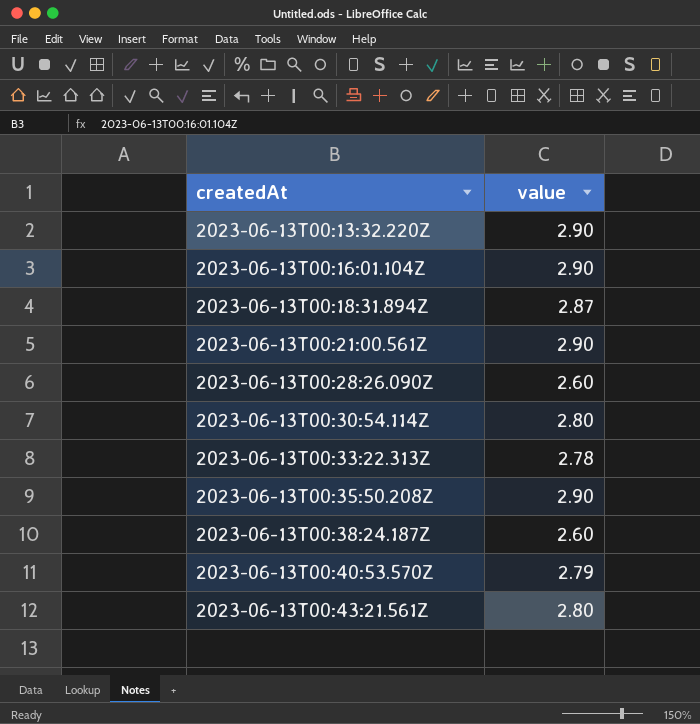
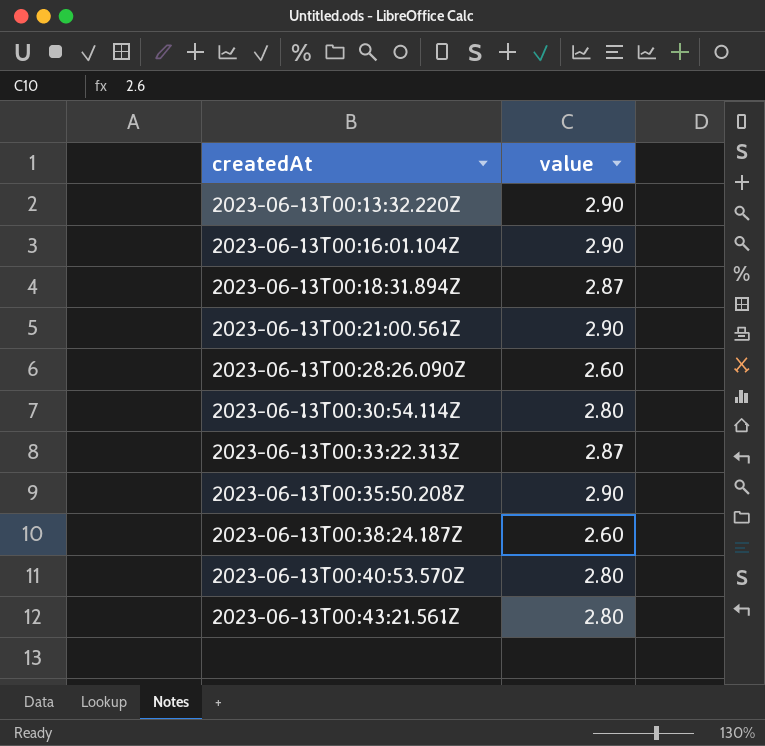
2023-06-13T00:33:22.313Z | value: 2.78 -> 2.87
2023-06-13T00:40:53.570Z | value: 2.79 -> 2.80

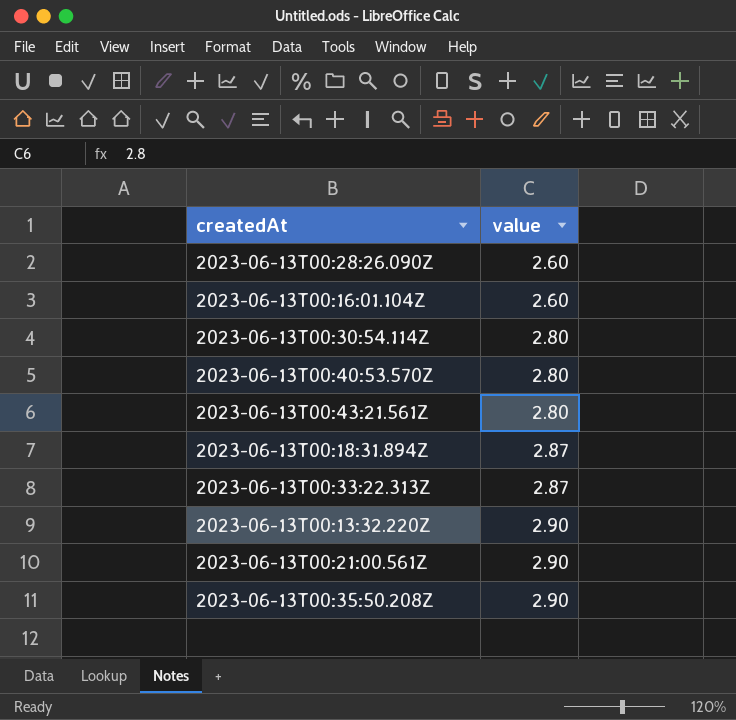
row order: createdAt ascending -> value ascending
row 2023-06-13T00:38:24.187Z: 2.60 -> none
2023-06-13T00:16:01.104Z | value: 2.90 -> 2.60

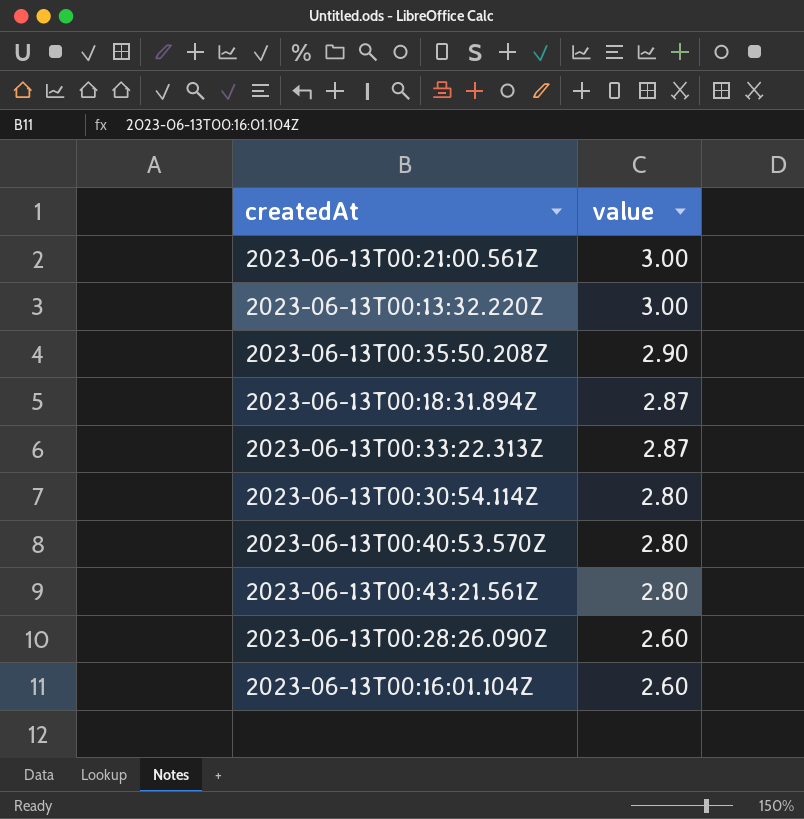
row order: value ascending -> value descending
2023-06-13T00:21:00.561Z | value: 2.90 -> 3.00
2023-06-13T00:13:32.220Z | value: 2.90 -> 3.00

